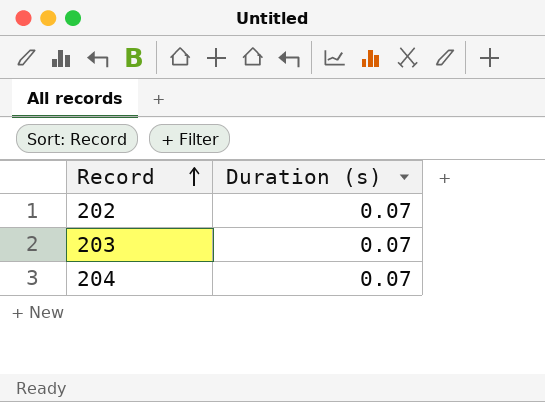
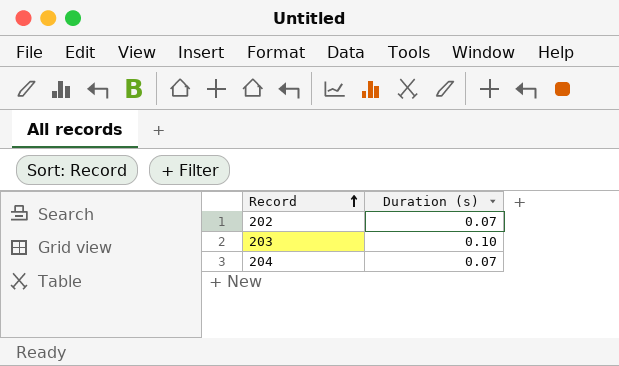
203 | Duration (s): 0.07 -> 0.10

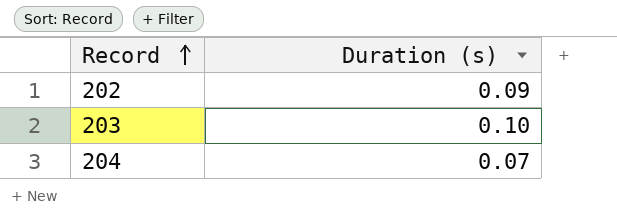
202 | Duration (s): 0.07 -> 0.09

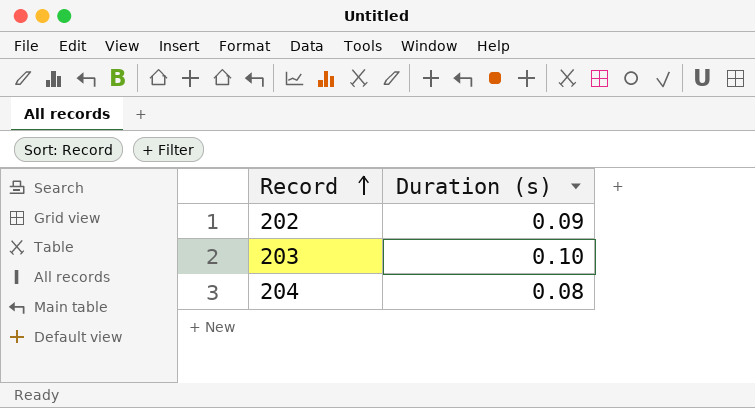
204 | Duration (s): 0.07 -> 0.08

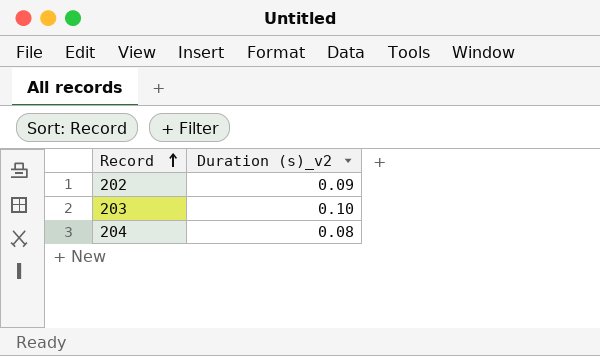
column name: Duration (s) -> Duration (s)_v2

